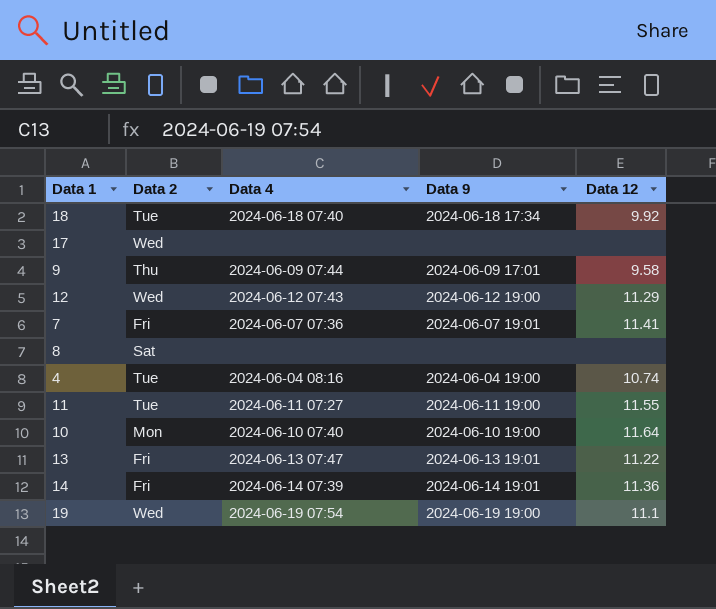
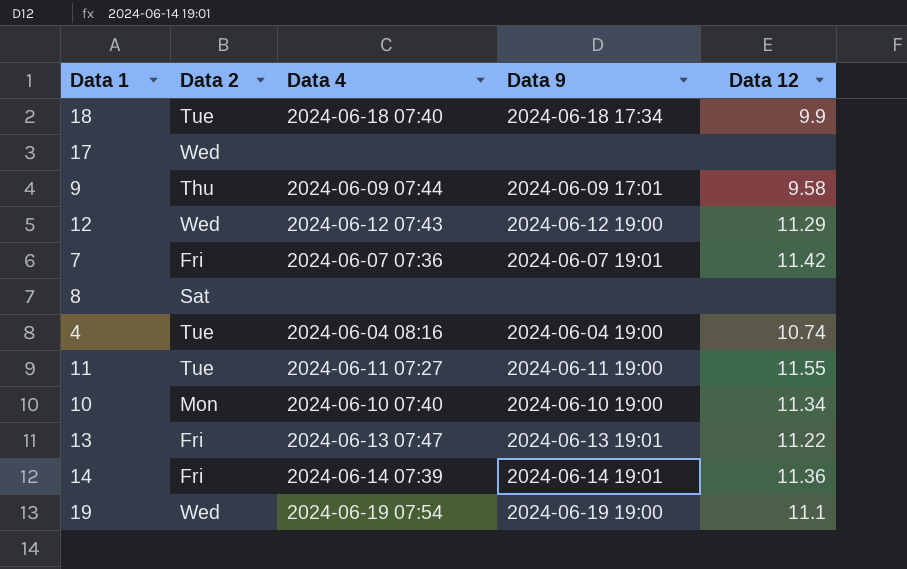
18 | Data 12: 9.92 -> 9.9
7 | Data 12: 11.41 -> 11.42
10 | Data 12: 11.64 -> 11.34

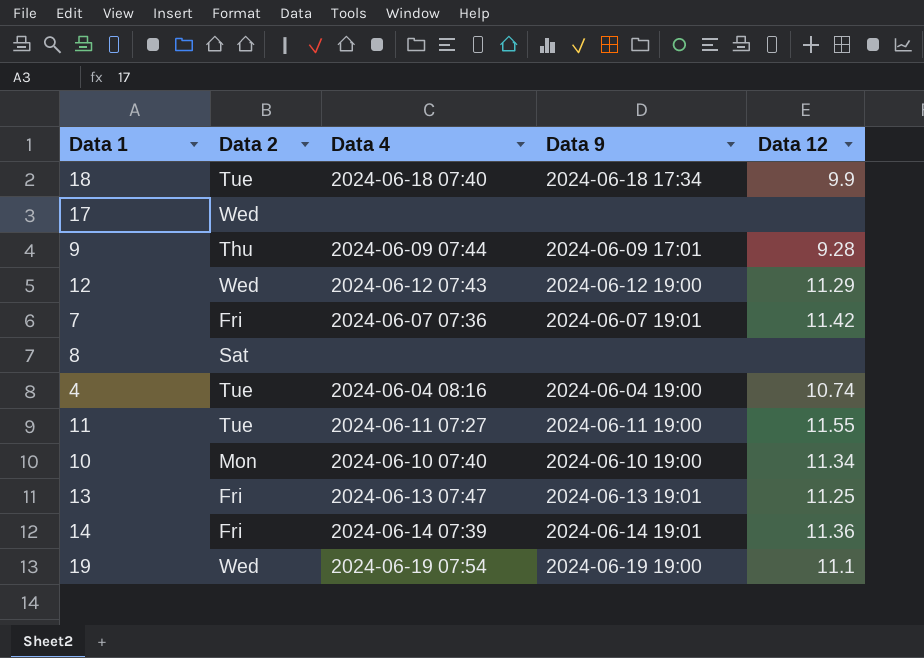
9 | Data 12: 9.58 -> 9.28
13 | Data 12: 11.22 -> 11.25

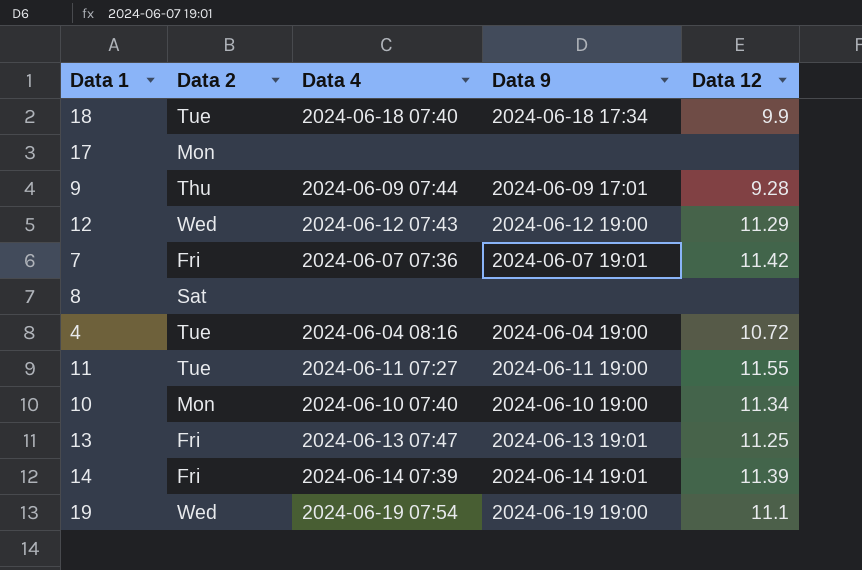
17 | Data 2: Wed -> Mon
4 | Data 12: 10.74 -> 10.72
14 | Data 12: 11.36 -> 11.39

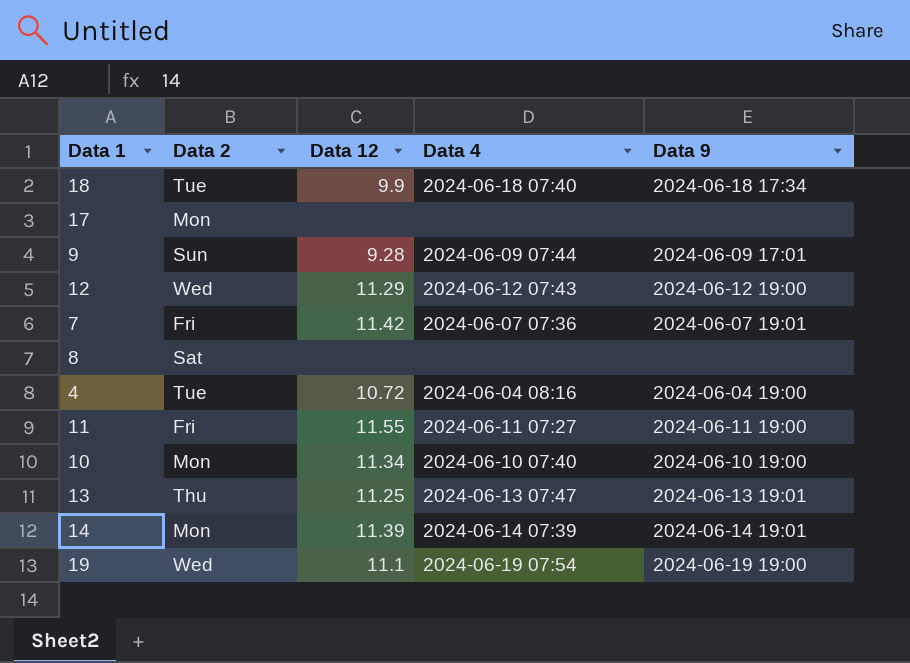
column Data 12 | position: 5 -> 3
9 | Data 2: Thu -> Sun
11 | Data 2: Tue -> Fri
13 | Data 2: Fri -> Thu
14 | Data 2: Fri -> Mon

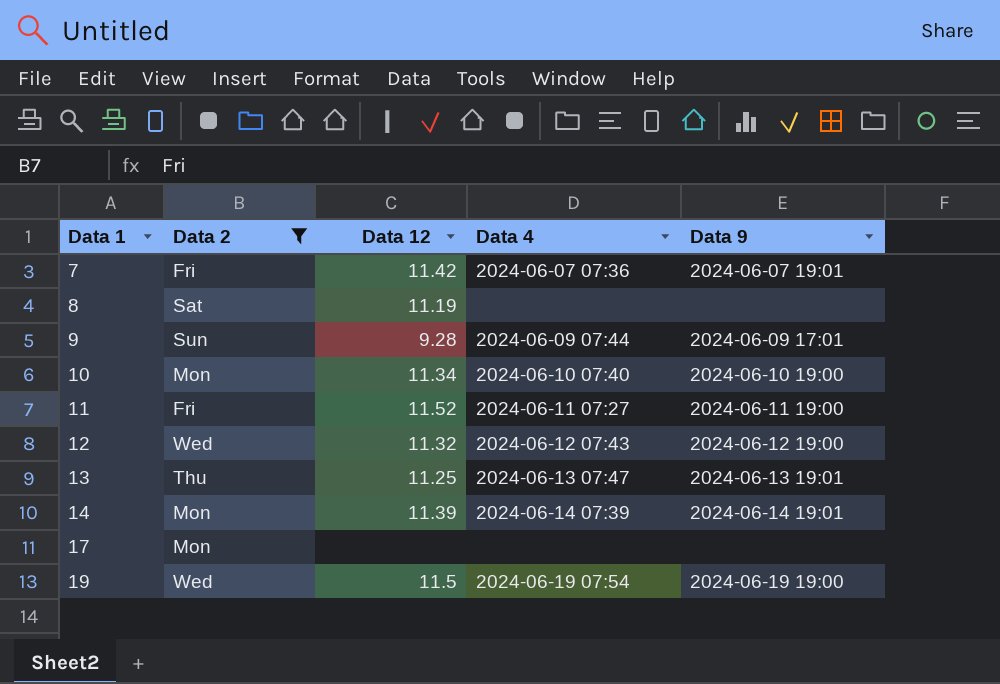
filter: none -> Data 2 != Tue
row order: none -> Data 1 ascending
8 | Data 12: none -> 11.19
11 | Data 12: 11.55 -> 11.52
12 | Data 12: 11.29 -> 11.32
19 | Data 12: 11.1 -> 11.5

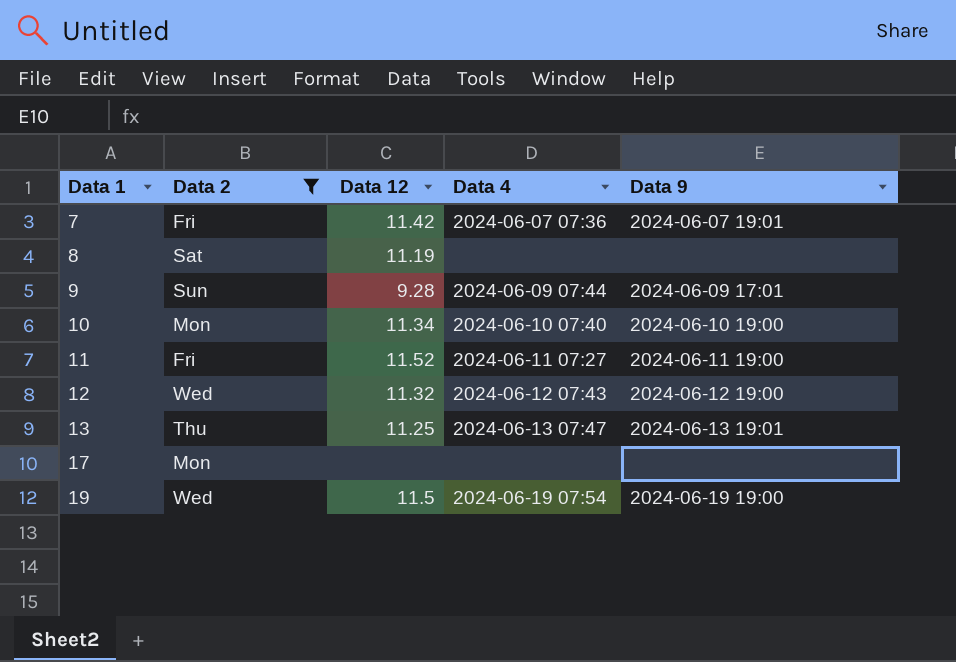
row 14: Mon | 11.39 | 2024-06-14 07:39 | 2024-06-14 19:01 -> none

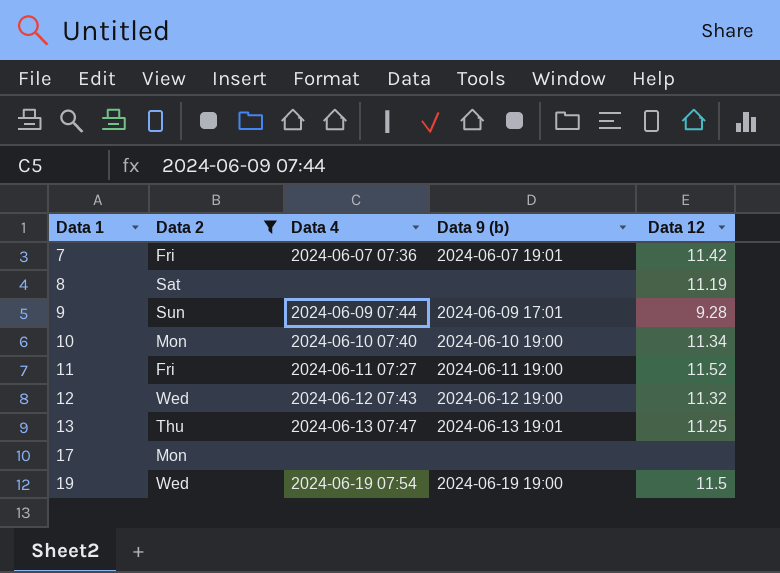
column name: Data 9 -> Data 9 (b)
column Data 12 | position: 3 -> 5

